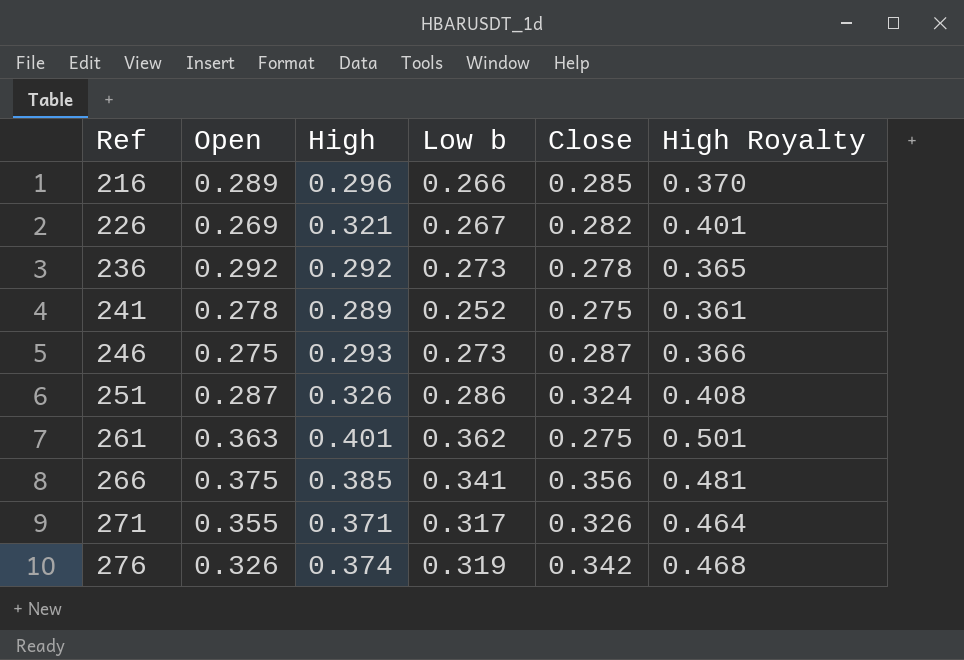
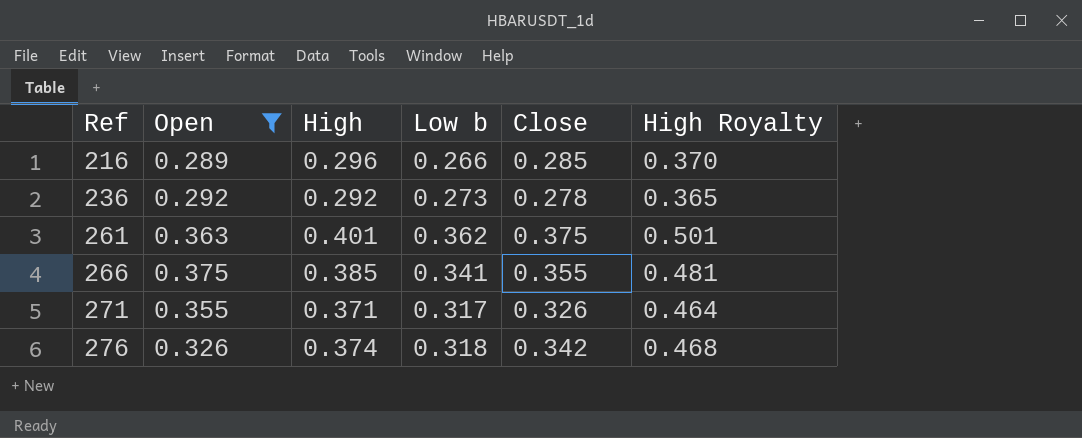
filter: none -> Open >= 0.289
261 | Close: 0.275 -> 0.375
266 | Close: 0.356 -> 0.355
276 | Low b: 0.319 -> 0.318

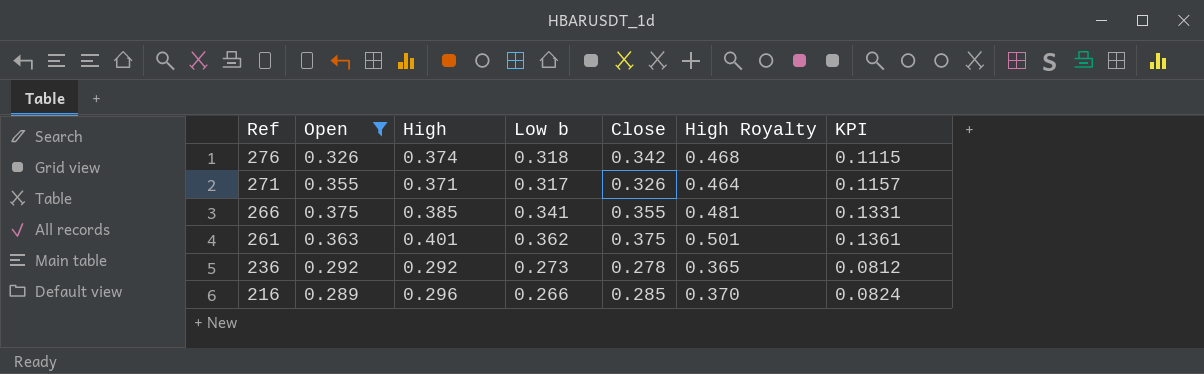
row order: Ref ascending -> Ref descending
column KPI | formula: none -> [Open] * [Close]

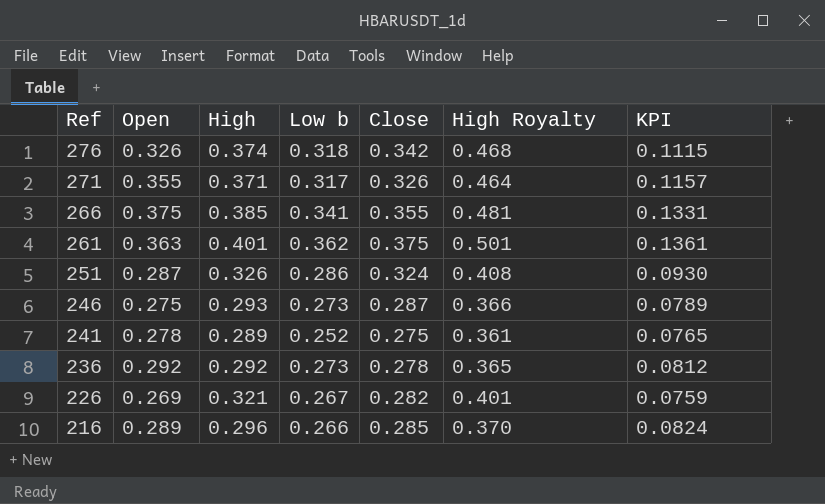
filter: Open >= 0.289 -> none

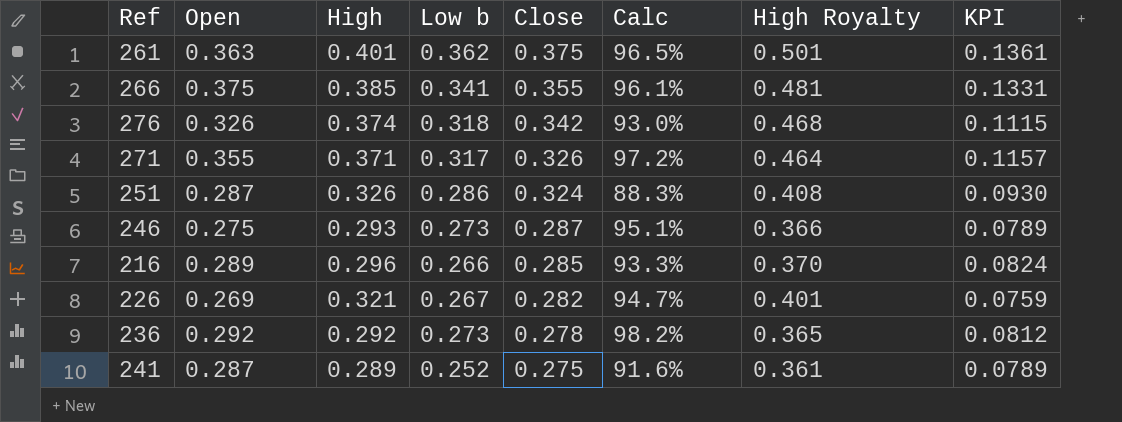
row order: Ref descending -> Close descending
column Calc | formula: none -> [Low b] / [Close]
241 | Open: 0.278 -> 0.287
241 | KPI: 0.0765 -> 0.0789

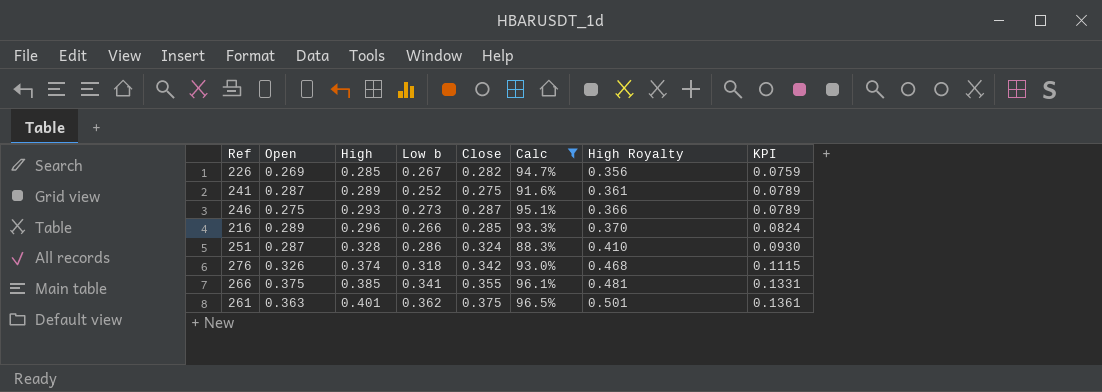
filter: none -> Calc <= 96.5%
row order: Close descending -> High ascending
226 | High: 0.321 -> 0.285
226 | High Royalty: 0.401 -> 0.356
251 | High: 0.326 -> 0.328
251 | High Royalty: 0.408 -> 0.410

